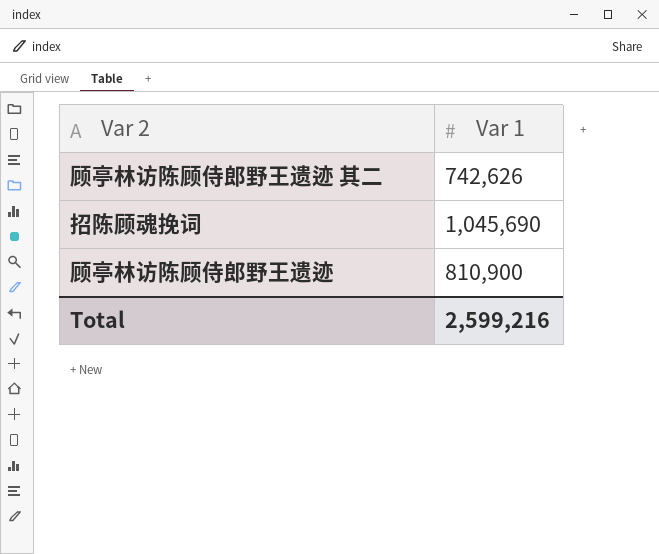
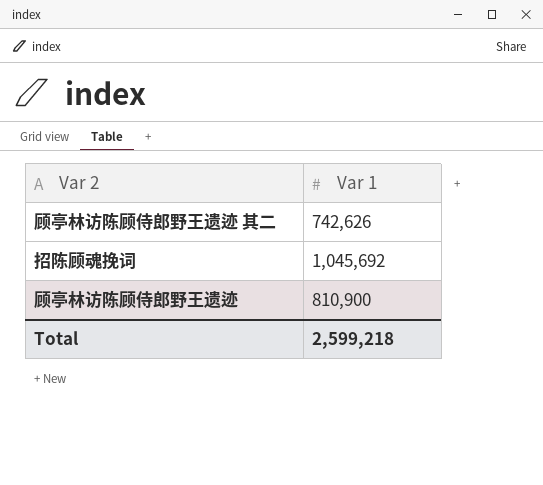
招陈顾魂挽词 | Var 1: 1,045,690 -> 1,045,692
Total | Var 1: 2,599,216 -> 2,599,218

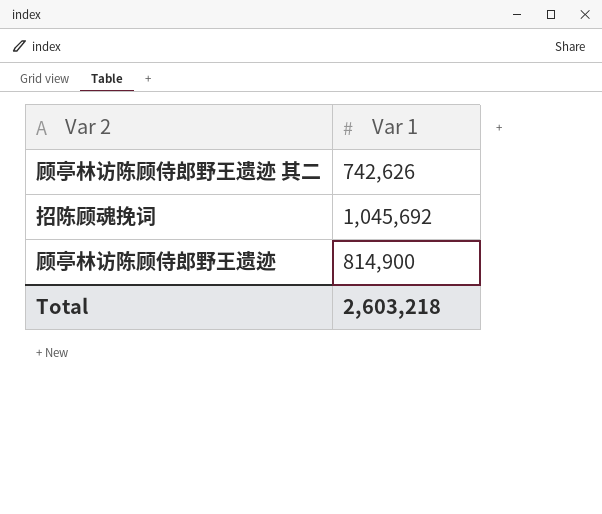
顾亭林访陈顾侍郎野王遗迹 | Var 1: 810,900 -> 814,900
Total | Var 1: 2,599,218 -> 2,603,218

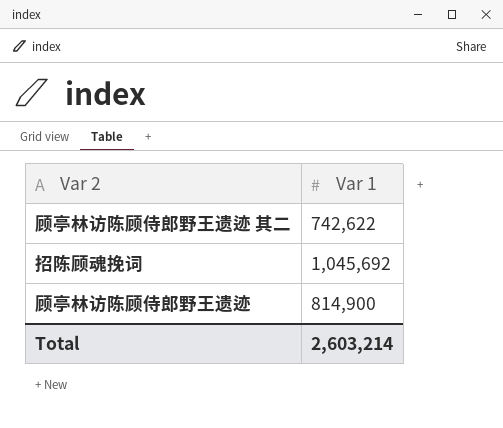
顾亭林访陈顾侍郎野王遗迹 其二 | Var 1: 742,626 -> 742,622
Total | Var 1: 2,603,218 -> 2,603,214

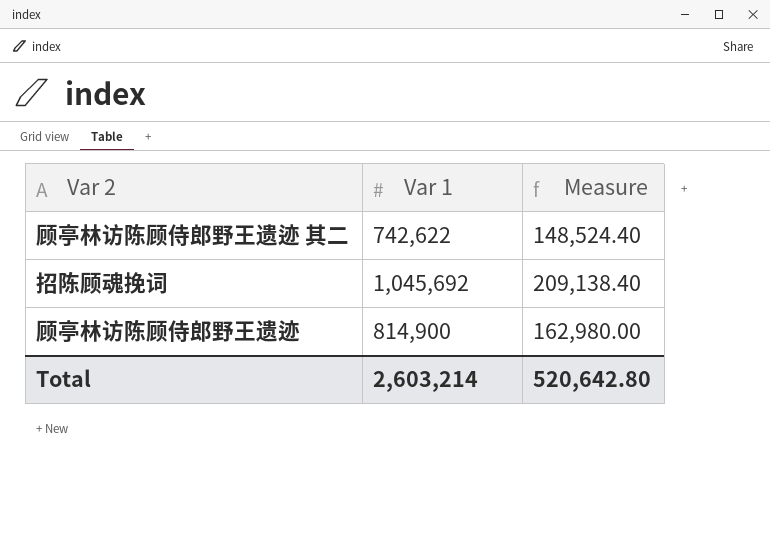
column Measure | formula: none -> [Var 1] * 0.2

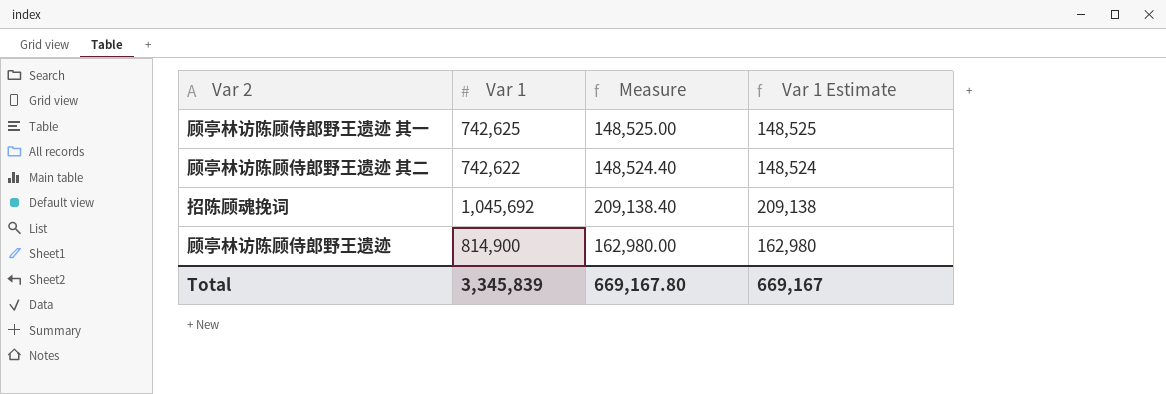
column Var 1 Estimate | formula: none -> [Var 1] * 0.2
row 顾亭林访陈顾侍郎野王遗迹 其一: none -> 742,625 | 148,525.00 | 148,525
Total | Var 1: 2,603,214 -> 3,345,839
Total | Measure: 520,642.80 -> 669,167.80

